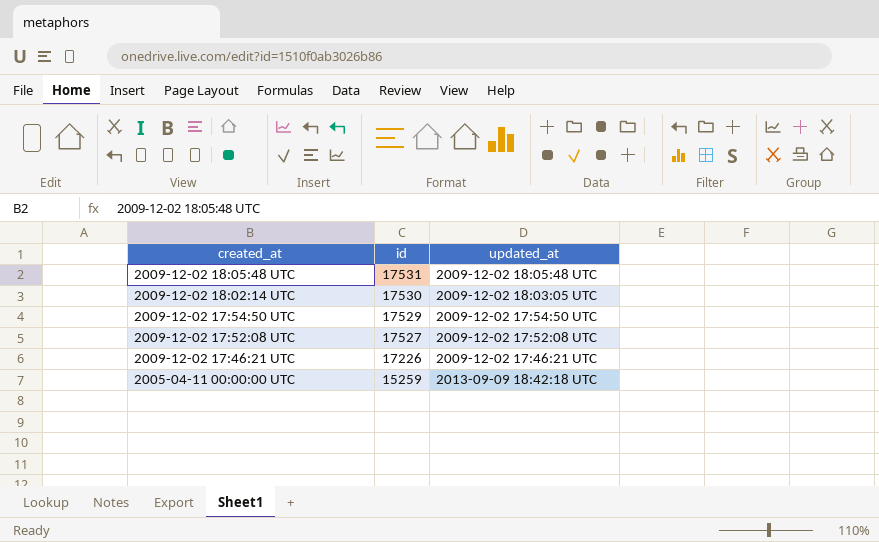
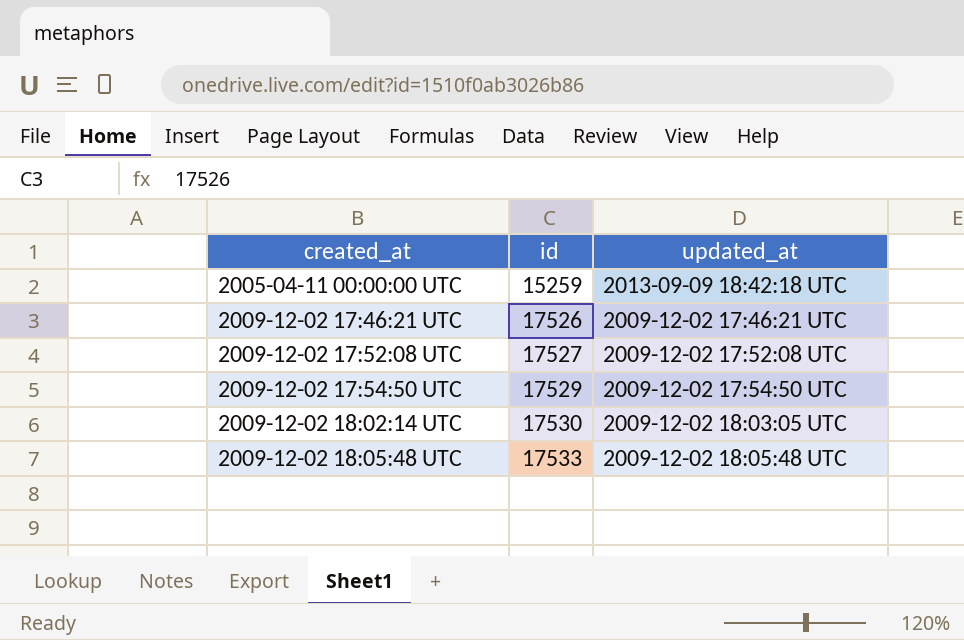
row order: created_at descending -> created_at ascending
2009-12-02 17:46:21 UTC | id: 17226 -> 17526
2009-12-02 18:05:48 UTC | id: 17531 -> 17533

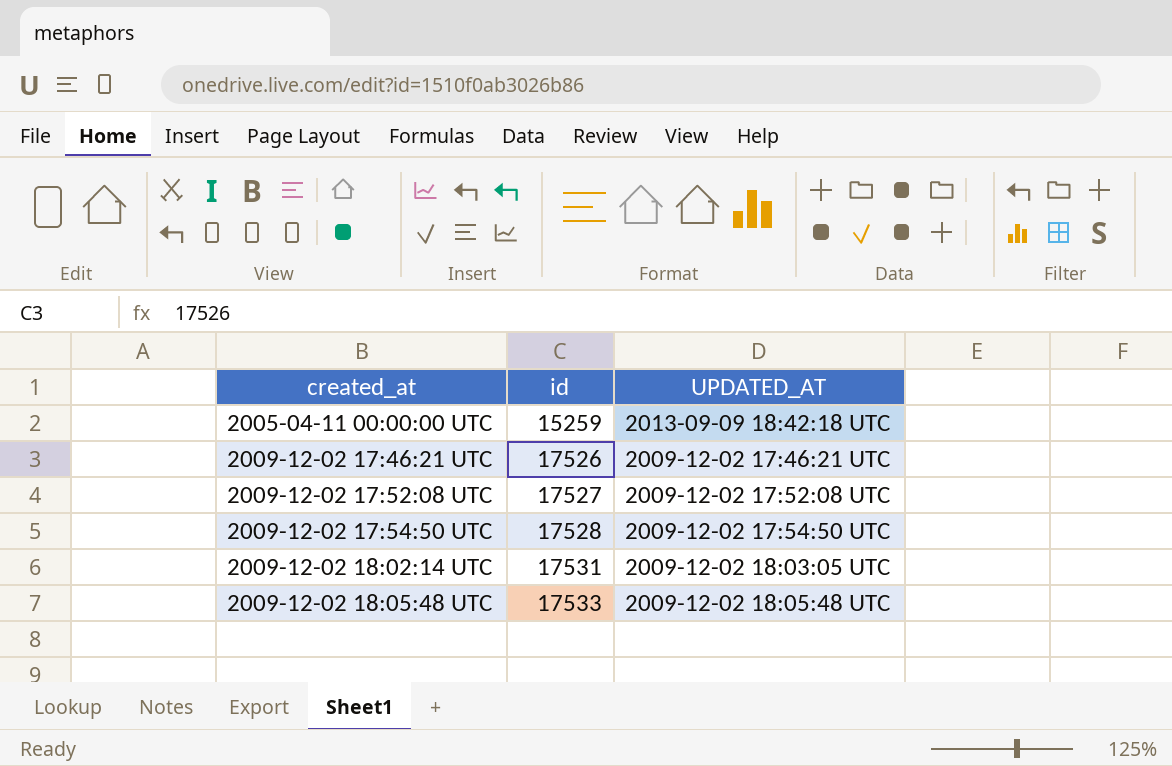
column name: updated_at -> UPDATED_AT
2009-12-02 17:54:50 UTC | id: 17529 -> 17528
2009-12-02 18:02:14 UTC | id: 17530 -> 17531

